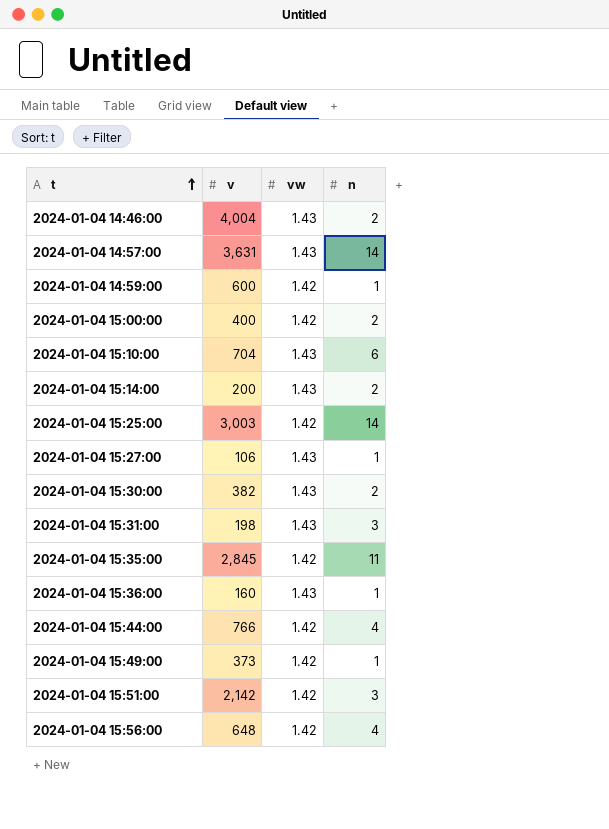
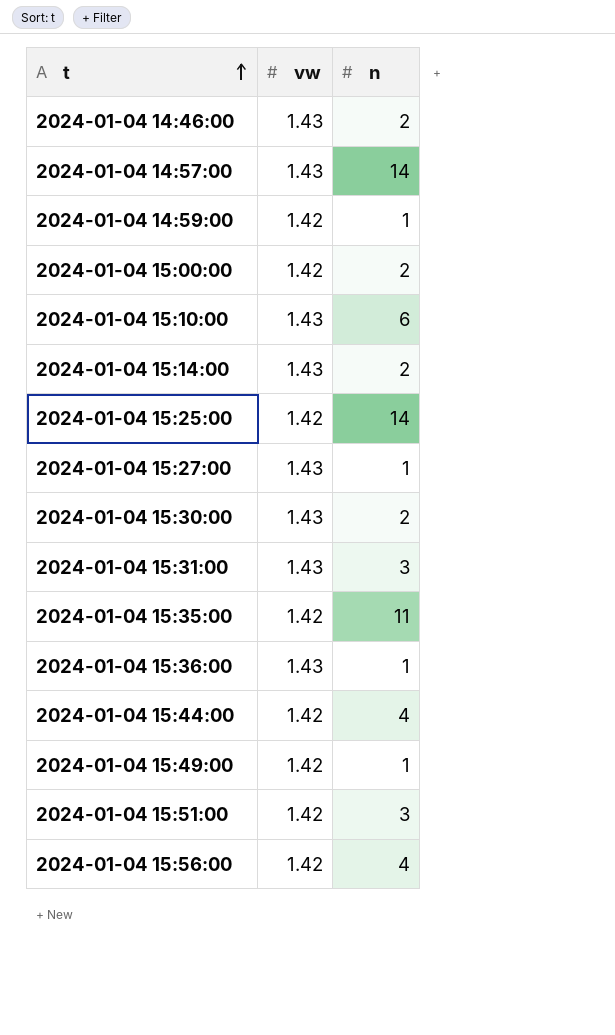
column v | position: 2 -> none

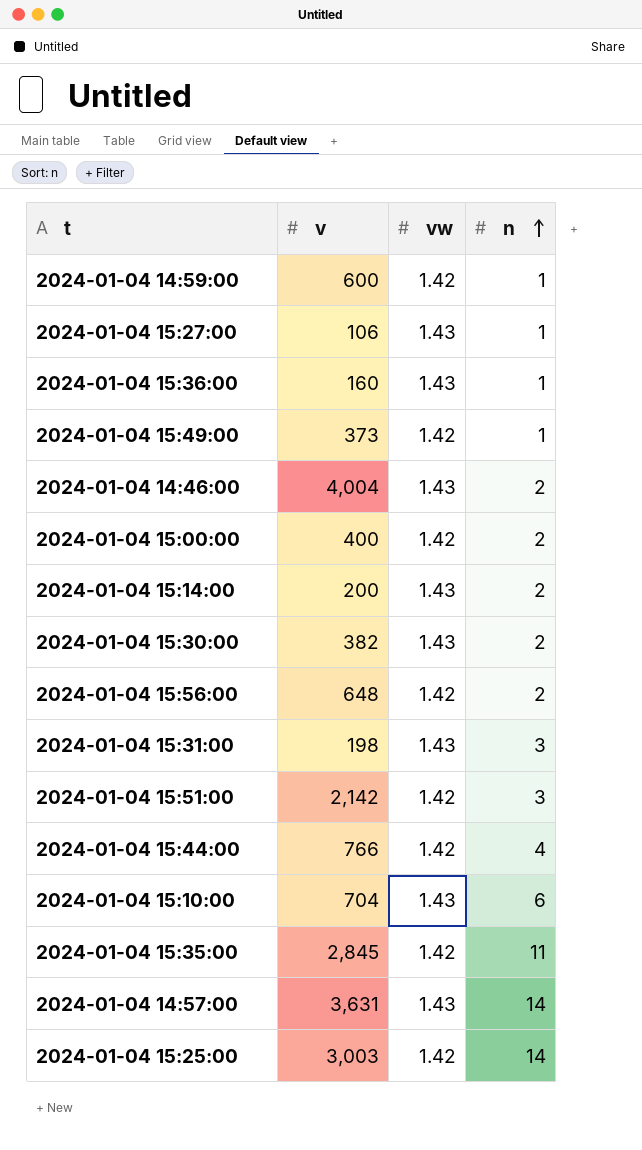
row order: t ascending -> n ascending
column v | position: none -> 2
2024-01-04 15:56:00 | n: 4 -> 2

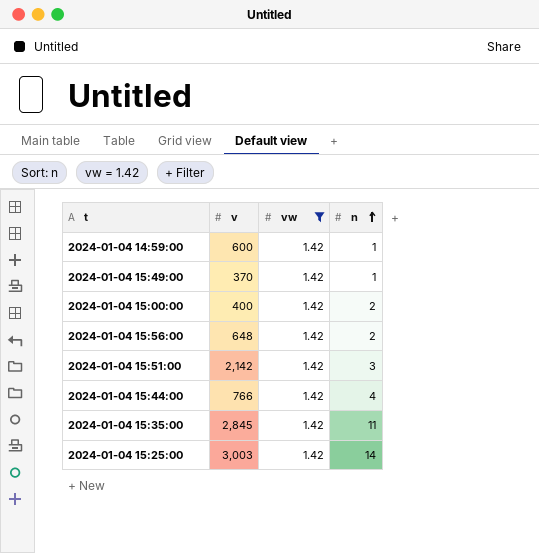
filter: none -> vw = 1.42
2024-01-04 15:49:00 | v: 373 -> 370

